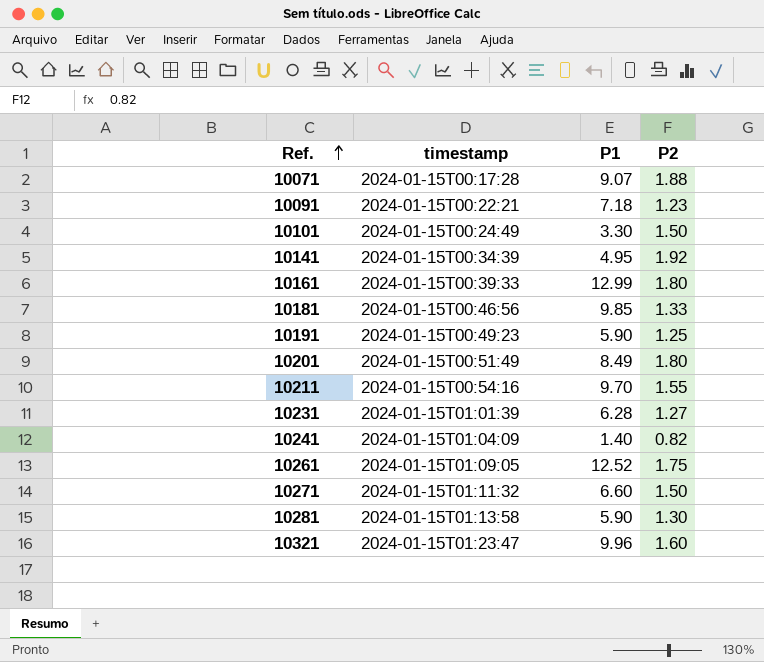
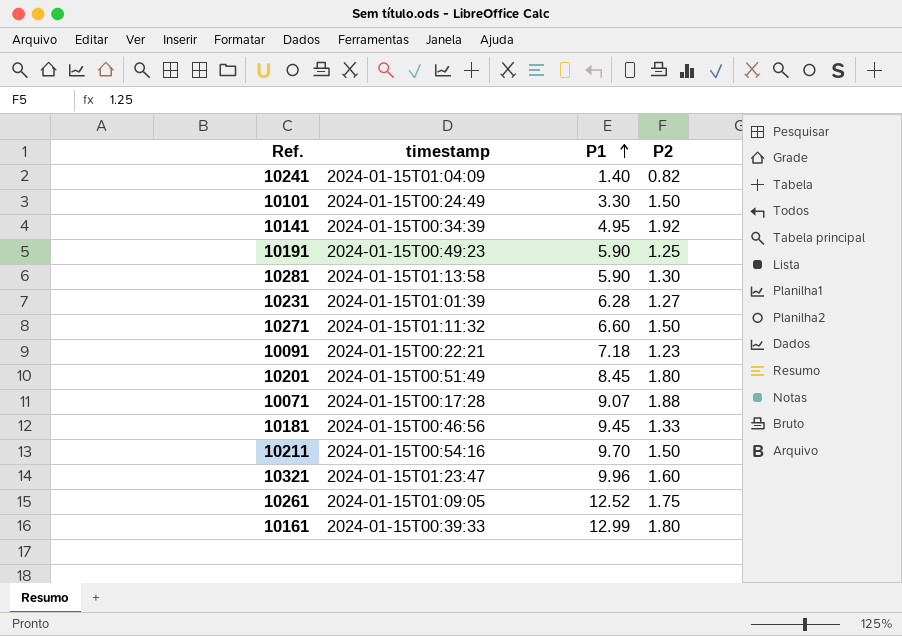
row order: Ref. ascending -> P1 ascending
10201 | P1: 8.49 -> 8.45
10181 | P1: 9.85 -> 9.45
10211 | P2: 1.55 -> 1.50

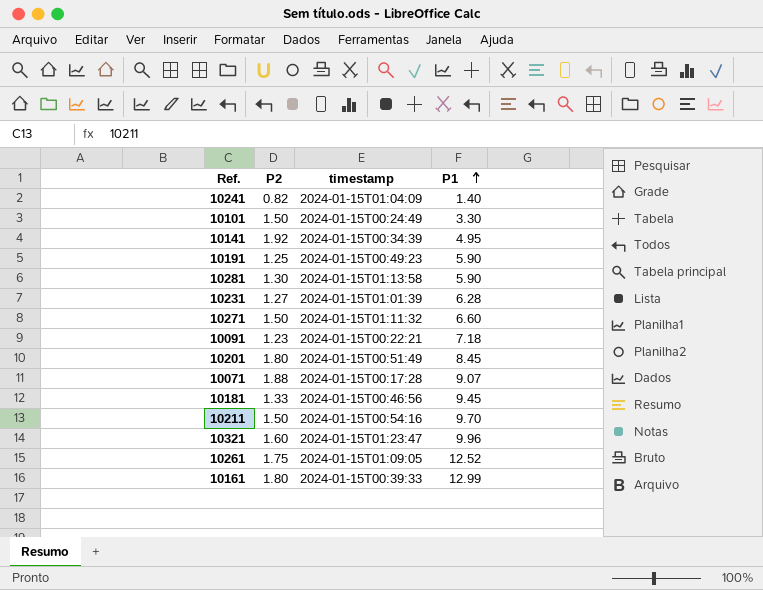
column P2 | position: 4 -> 2

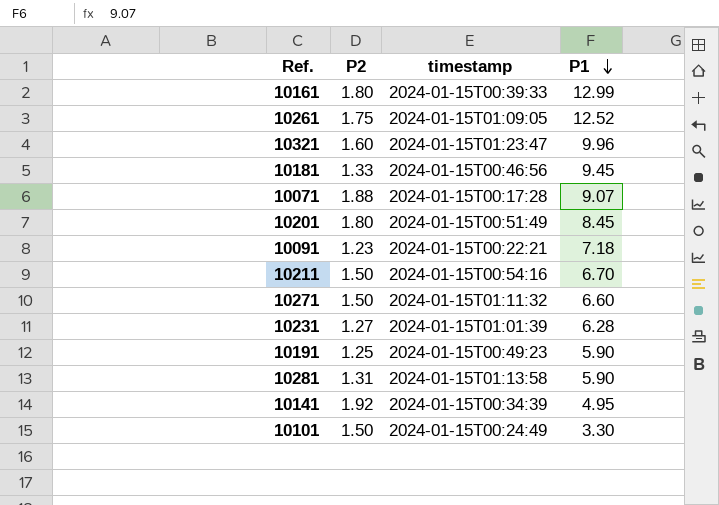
row order: P1 ascending -> P1 descending
row 10241: 0.82 | 2024-01-15T01:04:09 | 1.40 -> none
10211 | P1: 9.70 -> 6.70
10281 | P2: 1.30 -> 1.31

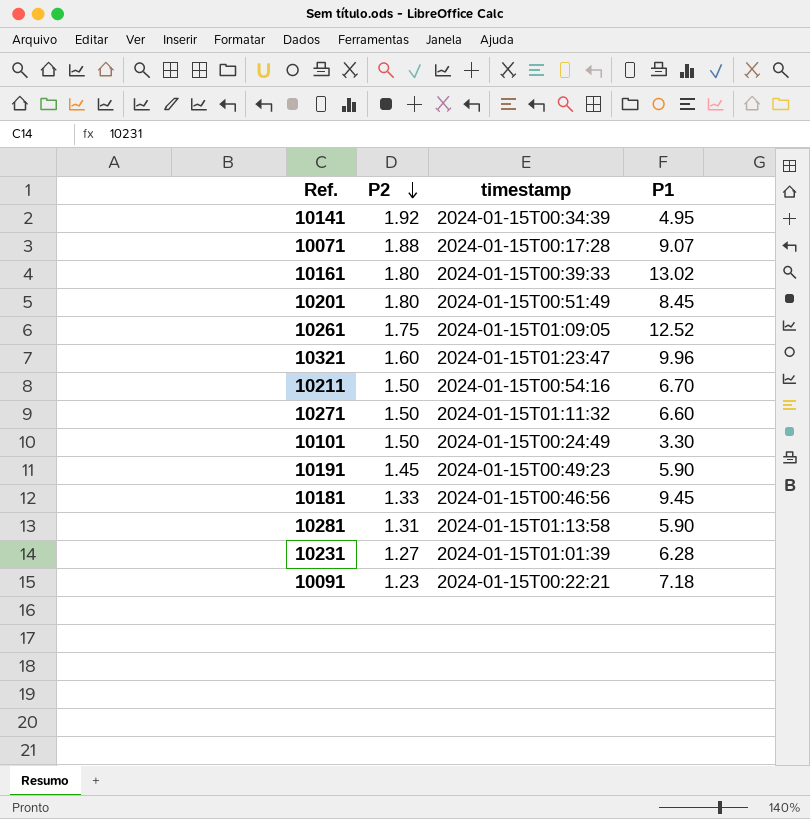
row order: P1 descending -> P2 descending
10161 | P1: 12.99 -> 13.02
10191 | P2: 1.25 -> 1.45

